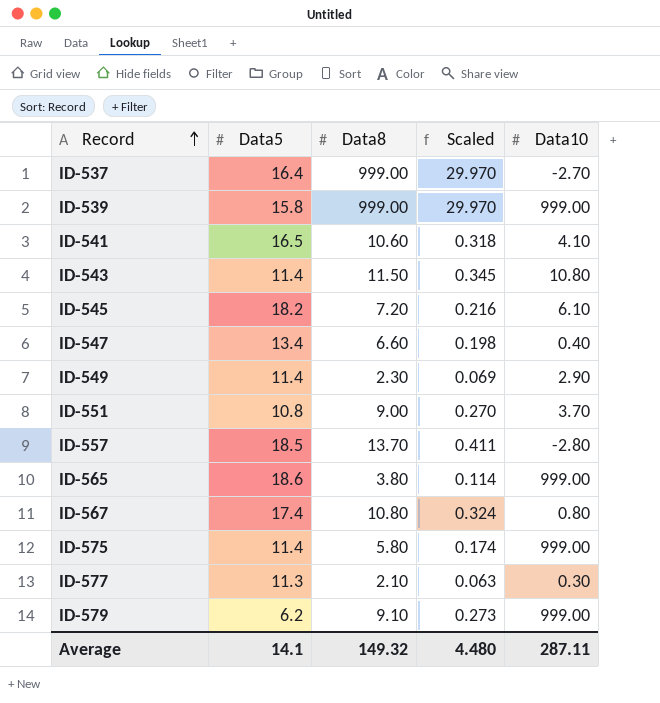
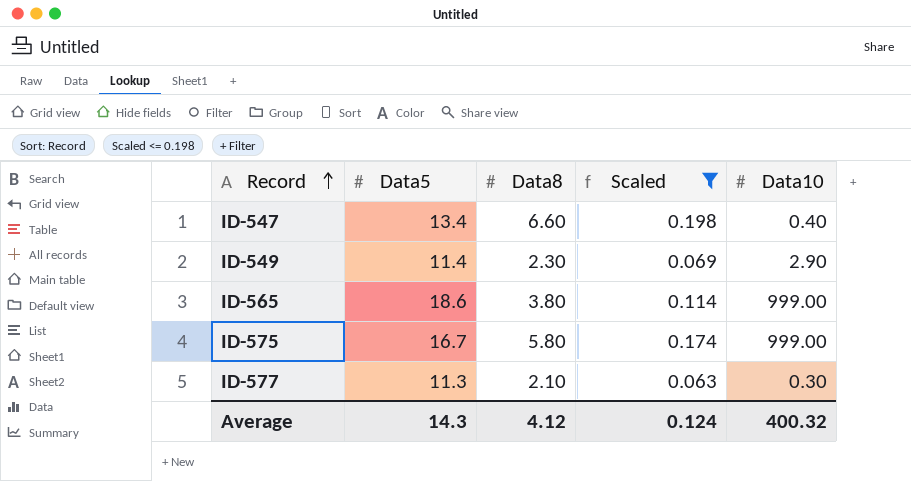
filter: none -> Scaled <= 0.198
ID-575 | Data5: 11.4 -> 16.7
Average | Data5: 14.1 -> 14.3
Average | Data8: 149.32 -> 4.12
Average | Scaled: 4.480 -> 0.124
Average | Data10: 287.11 -> 400.32

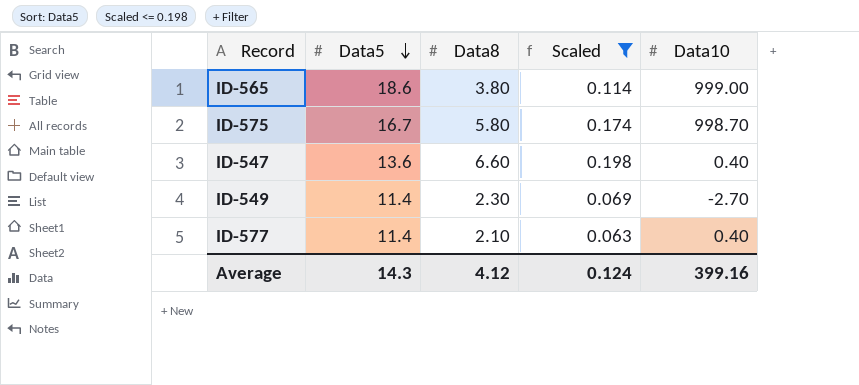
row order: Record ascending -> Data5 descending
ID-575 | Data10: 999.00 -> 998.70
ID-547 | Data5: 13.4 -> 13.6
ID-549 | Data10: 2.90 -> -2.70
ID-577 | Data5: 11.3 -> 11.4
ID-577 | Data10: 0.30 -> 0.40
Average | Data10: 400.32 -> 399.16

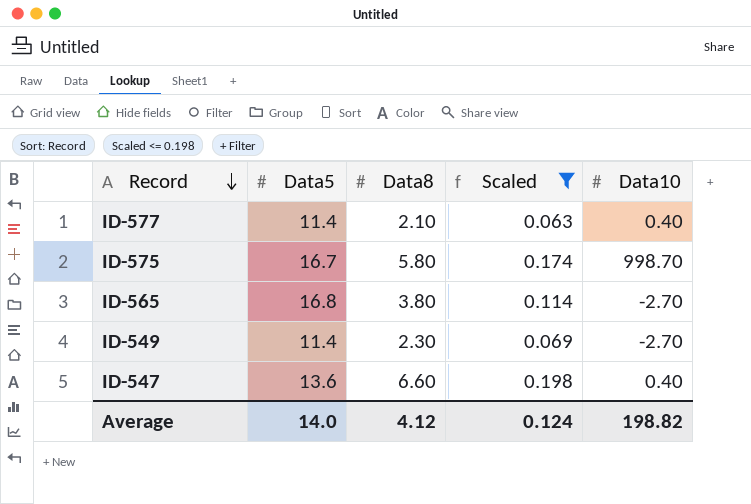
row order: Data5 descending -> Record descending
ID-565 | Data5: 18.6 -> 16.8
ID-565 | Data10: 999.00 -> -2.70
Average | Data5: 14.3 -> 14.0
Average | Data10: 399.16 -> 198.82

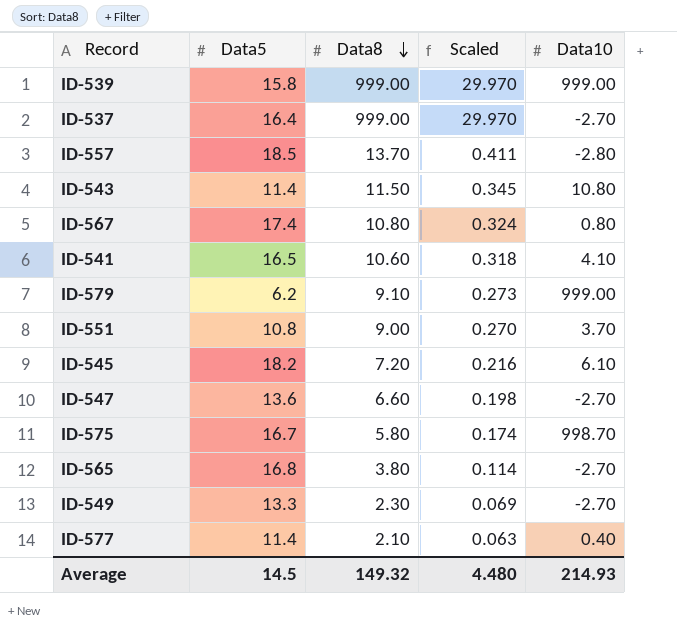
filter: Scaled <= 0.198 -> none
row order: Record descending -> Data8 descending
ID-547 | Data10: 0.40 -> -2.70
ID-549 | Data5: 11.4 -> 13.3
Average | Data5: 14.0 -> 14.5
Average | Data8: 4.12 -> 149.32
Average | Scaled: 0.124 -> 4.480
Average | Data10: 198.82 -> 214.93

